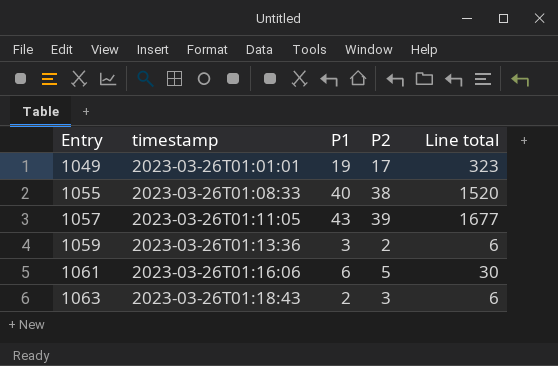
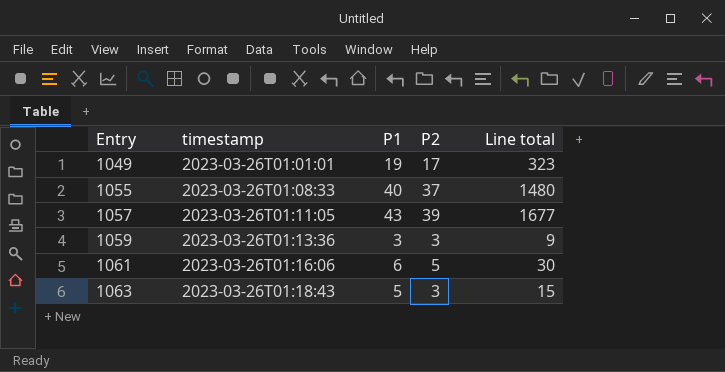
1055 | P2: 38 -> 37
1055 | Line total: 1520 -> 1480
1059 | P2: 2 -> 3
1059 | Line total: 6 -> 9
1063 | P1: 2 -> 5
1063 | Line total: 6 -> 15

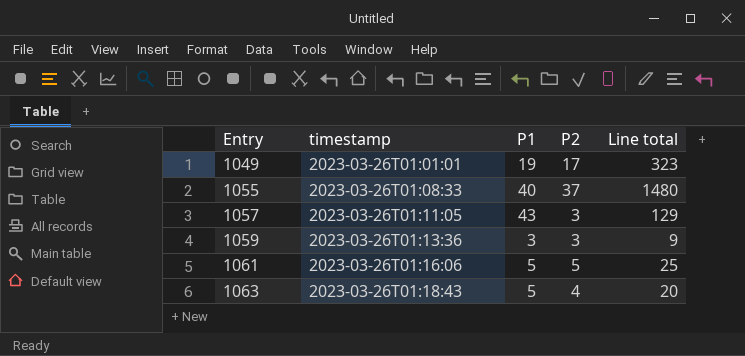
1057 | P2: 39 -> 3
1057 | Line total: 1677 -> 129
1061 | P1: 6 -> 5
1061 | Line total: 30 -> 25
1063 | P2: 3 -> 4
1063 | Line total: 15 -> 20

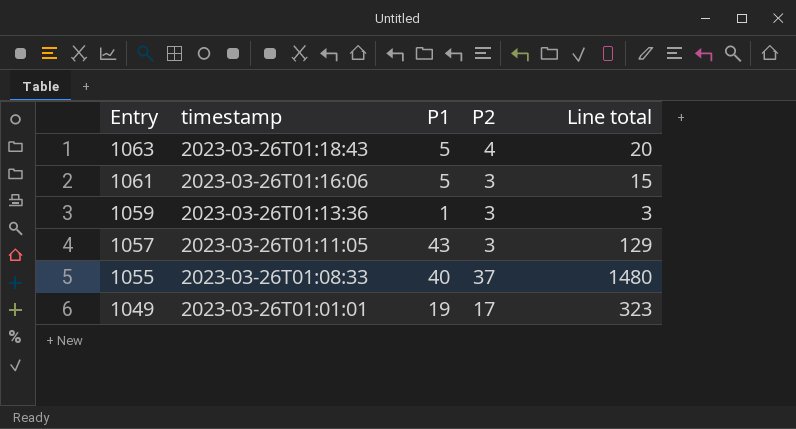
row order: Entry ascending -> Entry descending
1061 | P2: 5 -> 3
1061 | Line total: 25 -> 15
1059 | P1: 3 -> 1
1059 | Line total: 9 -> 3

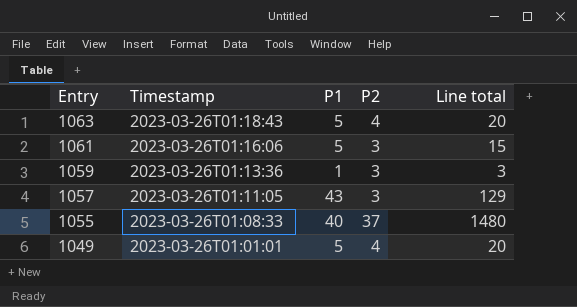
column name: timestamp -> Timestamp
1049 | P1: 19 -> 5
1049 | P2: 17 -> 4
1049 | Line total: 323 -> 20

